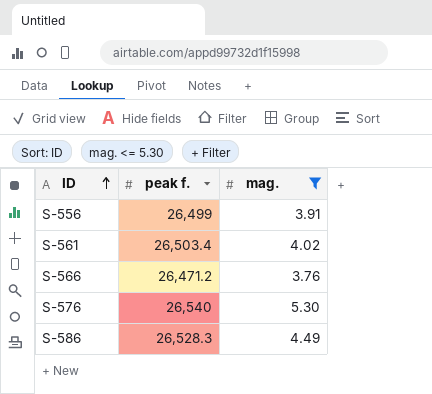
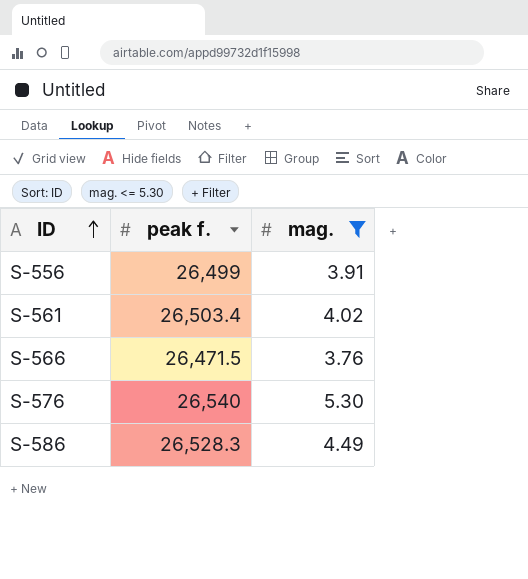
S-566 | peak f.: 26,471.2 -> 26,471.5

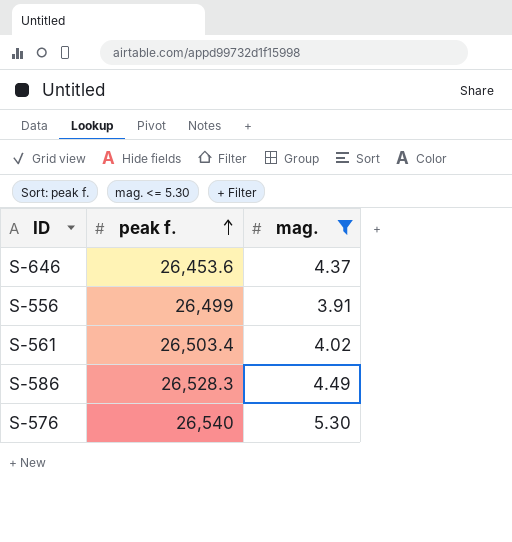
row order: ID ascending -> peak f. ascending
row S-566: 26,471.5 | 3.76 -> none
row S-646: none -> 26,453.6 | 4.37

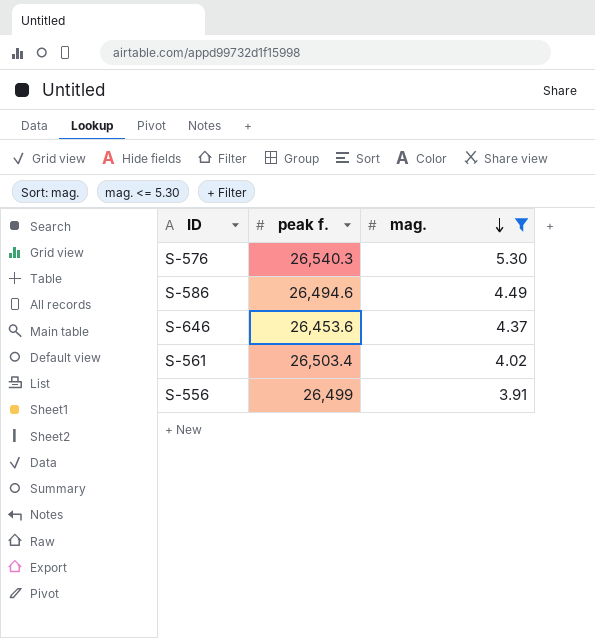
row order: peak f. ascending -> mag. descending
S-576 | peak f.: 26,540 -> 26,540.3
S-586 | peak f.: 26,528.3 -> 26,494.6

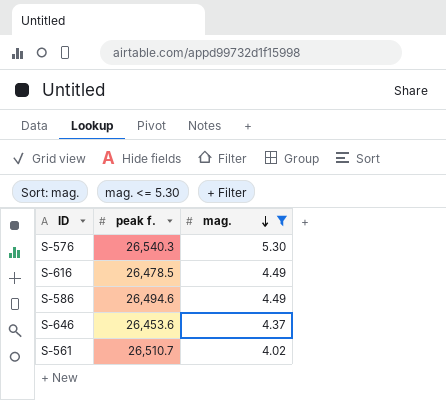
row S-556: 26,499 | 3.91 -> none
row S-616: none -> 26,478.5 | 4.49
S-561 | peak f.: 26,503.4 -> 26,510.7

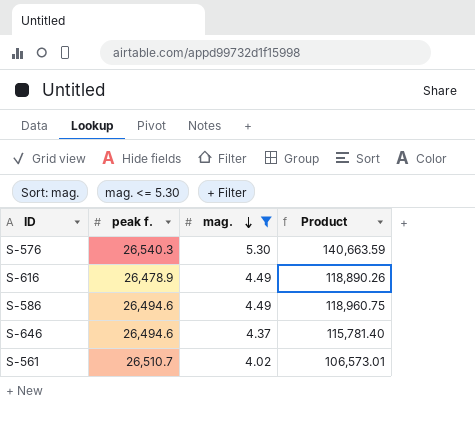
column Product | formula: none -> [peak f.] * [mag.]
S-616 | peak f.: 26,478.5 -> 26,478.9
S-646 | peak f.: 26,453.6 -> 26,494.6

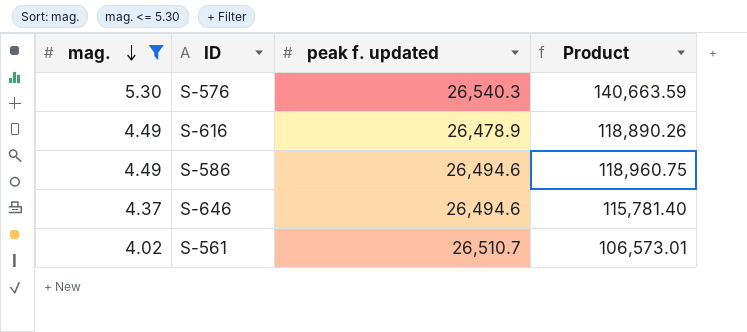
column mag. | position: 3 -> 1
column name: peak f. -> peak f. updated

